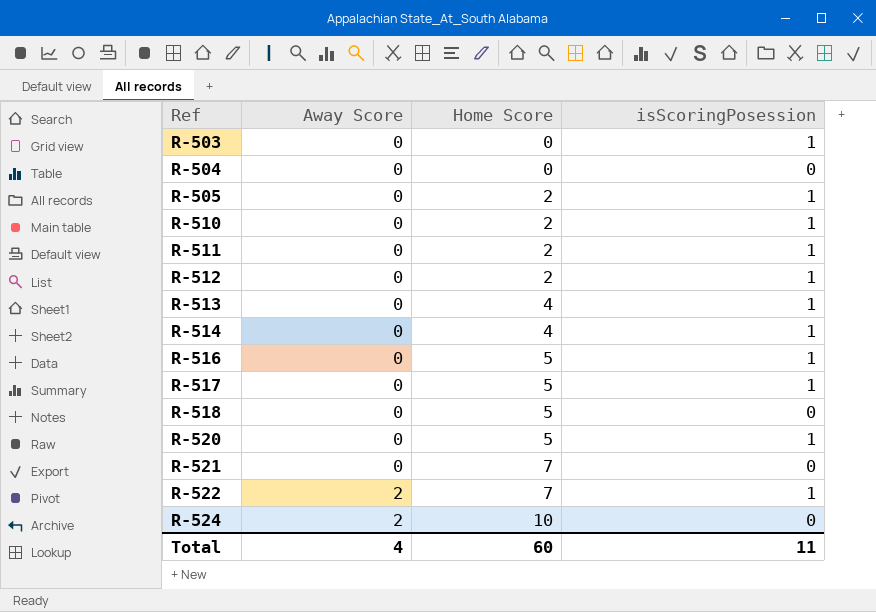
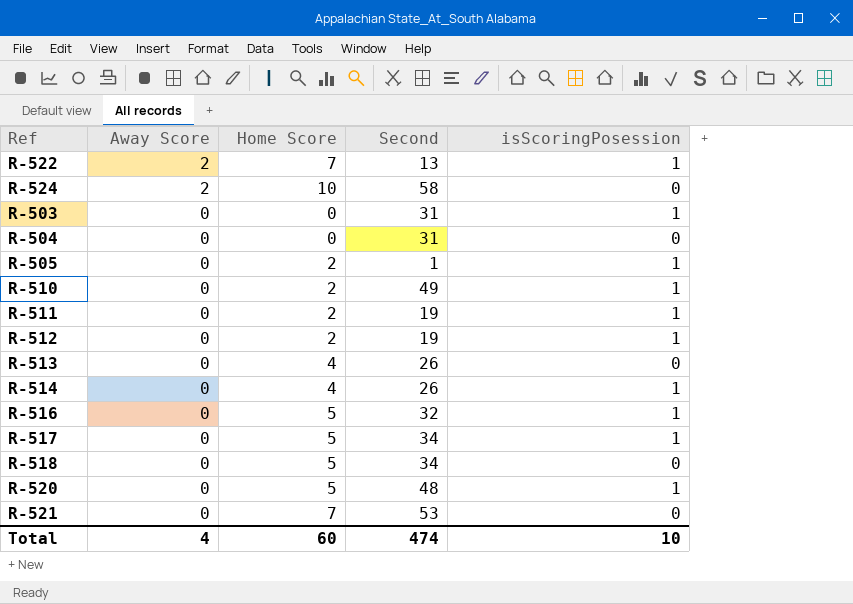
row order: Ref ascending -> Away Score descending
column Second | position: none -> 4
R-513 | isScoringPosession: 1 -> 0
Total | isScoringPosession: 11 -> 10

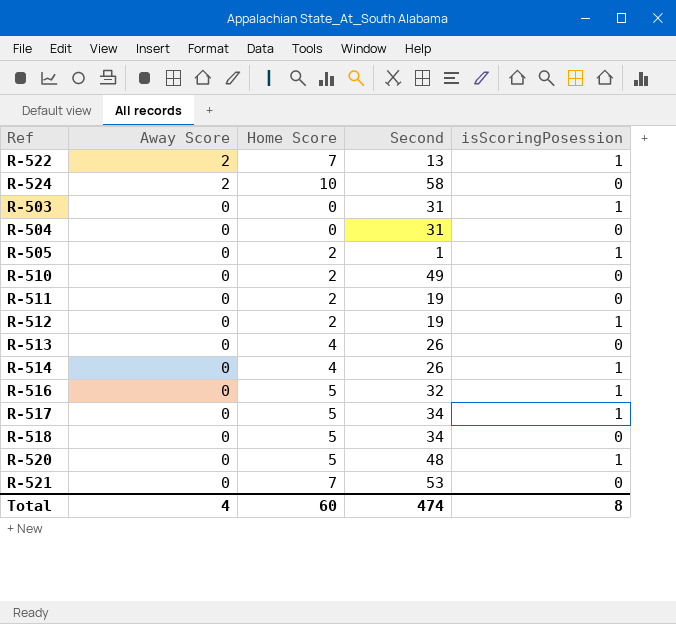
R-510 | isScoringPosession: 1 -> 0
R-511 | isScoringPosession: 1 -> 0
Total | isScoringPosession: 10 -> 8

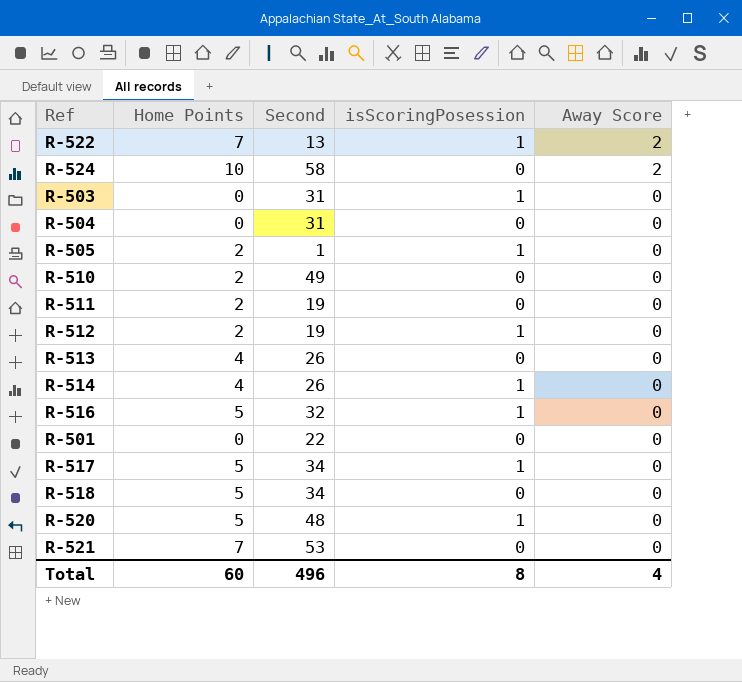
column name: Home Score -> Home Points
column Away Score | position: 2 -> 5
row R-501: none -> 0 | 22 | 0 | 0
Total | Second: 474 -> 496

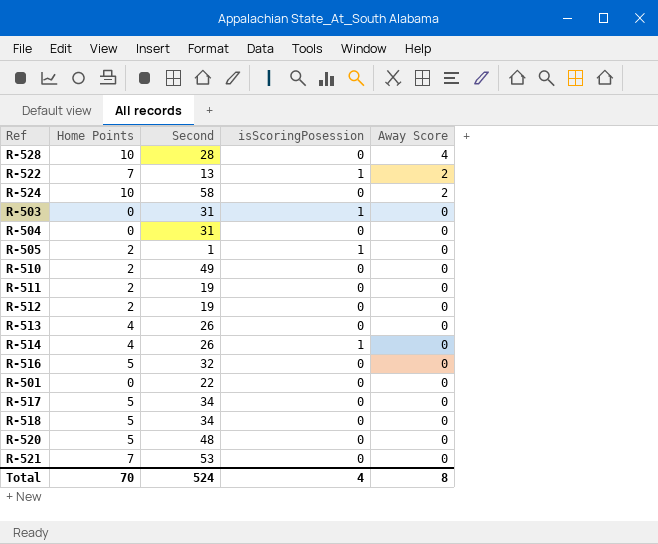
row R-528: none -> 10 | 28 | 0 | 4
R-512 | isScoringPosession: 1 -> 0
R-516 | isScoringPosession: 1 -> 0
R-517 | isScoringPosession: 1 -> 0
R-520 | isScoringPosession: 1 -> 0
Total | Home Points: 60 -> 70
Total | Second: 496 -> 524
Total | isScoringPosession: 8 -> 4
Total | Away Score: 4 -> 8

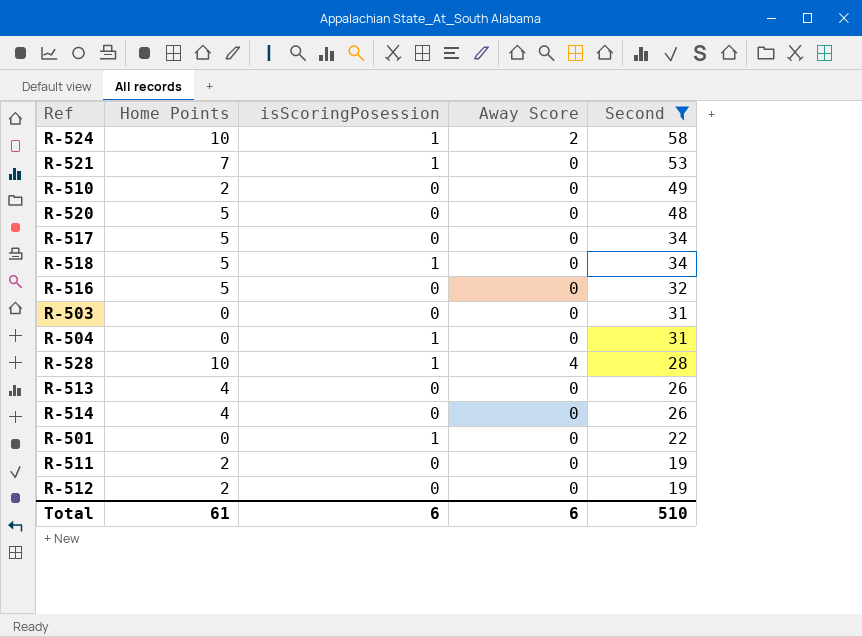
filter: none -> Second >= 19
row order: Away Score descending -> Second descending
column Second | position: 3 -> 5
R-524 | isScoringPosession: 0 -> 1
R-521 | isScoringPosession: 0 -> 1
R-518 | isScoringPosession: 0 -> 1
R-503 | isScoringPosession: 1 -> 0
R-504 | isScoringPosession: 0 -> 1
R-528 | isScoringPosession: 0 -> 1
R-514 | isScoringPosession: 1 -> 0
R-501 | isScoringPosession: 0 -> 1
Total | Home Points: 70 -> 61
Total | isScoringPosession: 4 -> 6
Total | Away Score: 8 -> 6
Total | Second: 524 -> 510

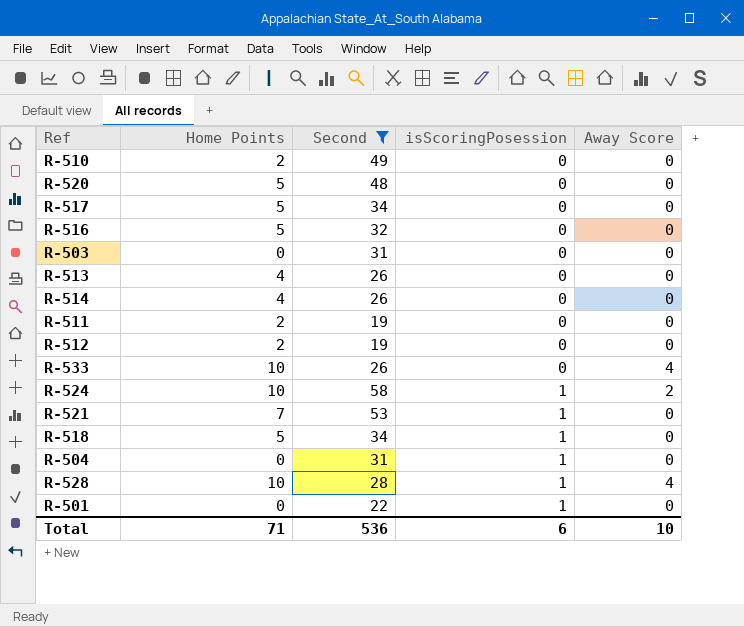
row order: Second descending -> isScoringPosession ascending
column Second | position: 5 -> 3
row R-533: none -> 10 | 26 | 0 | 4
Total | Home Points: 61 -> 71
Total | Second: 510 -> 536
Total | Away Score: 6 -> 10

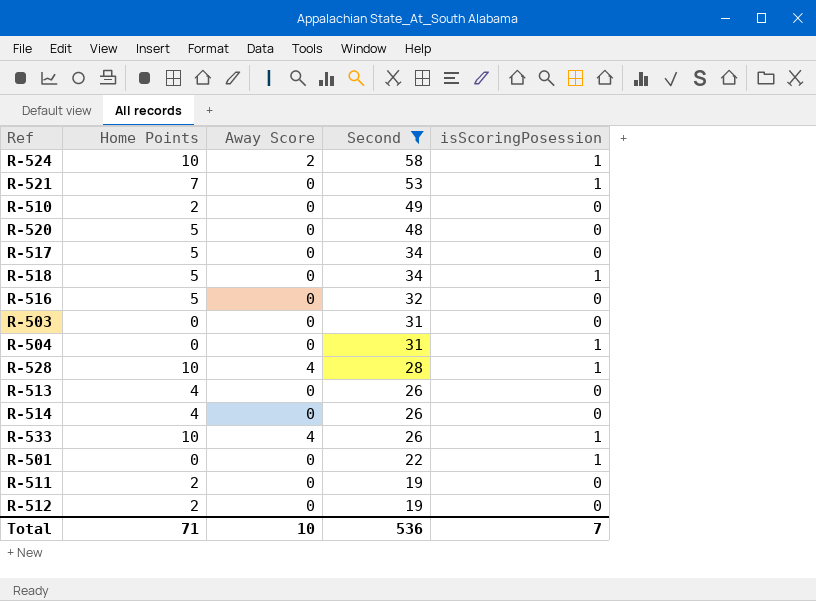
row order: isScoringPosession ascending -> Second descending
column Away Score | position: 5 -> 3
R-533 | isScoringPosession: 0 -> 1
Total | isScoringPosession: 6 -> 7

